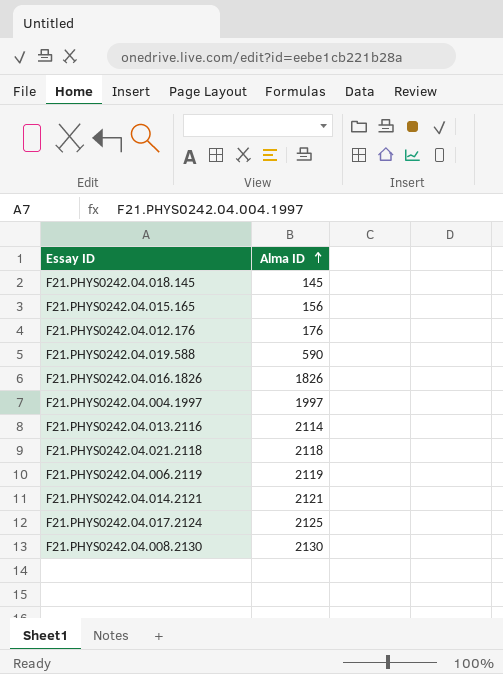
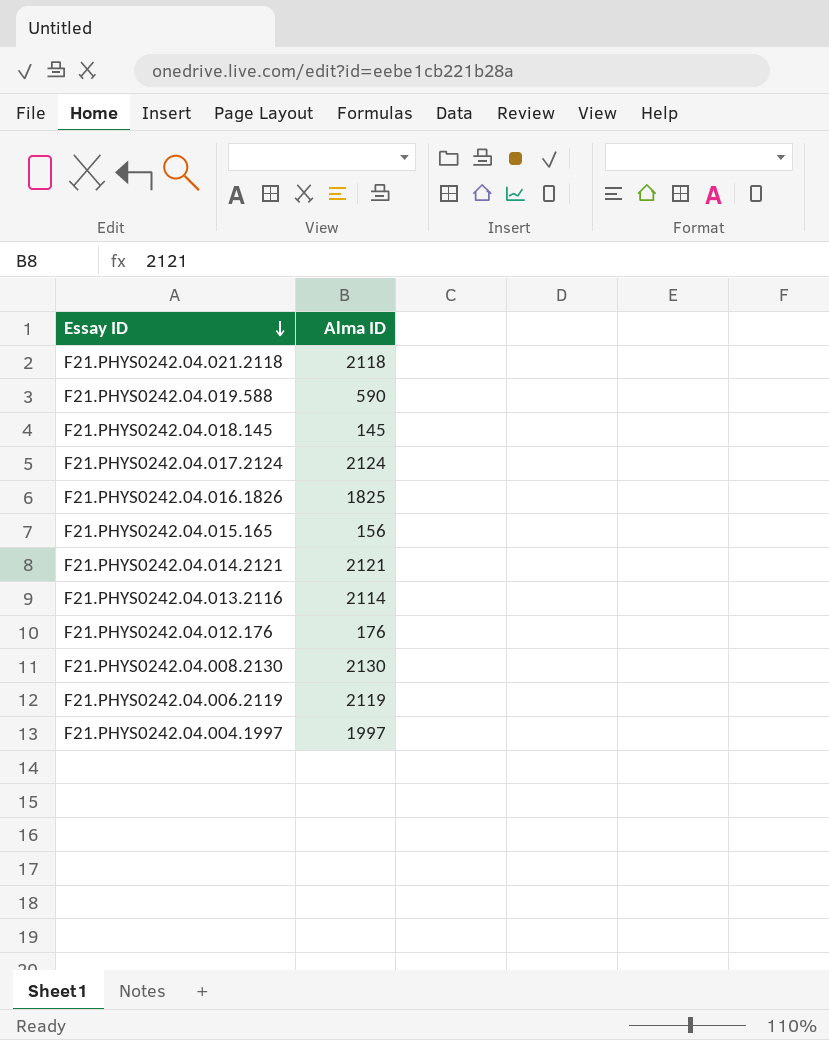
row order: Alma ID ascending -> Essay ID descending
F21.PHYS0242.04.017.2124 | Alma ID: 2125 -> 2124
F21.PHYS0242.04.016.1826 | Alma ID: 1826 -> 1825

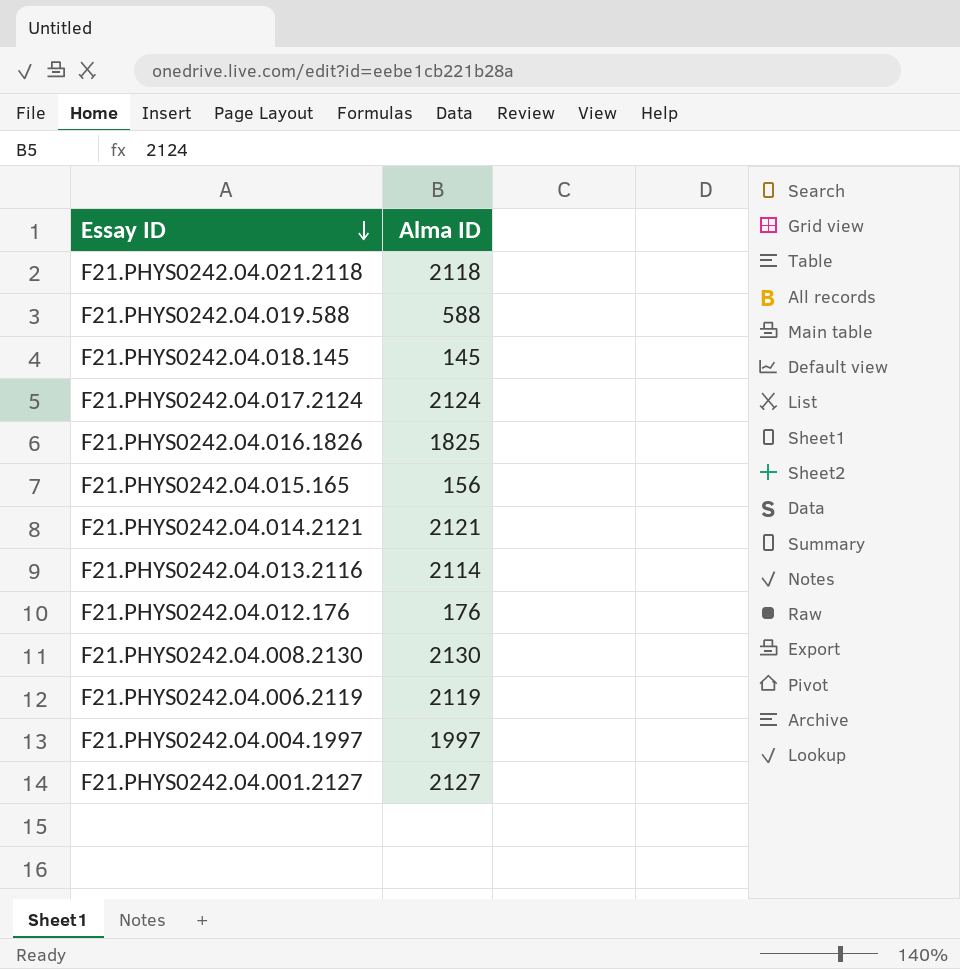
F21.PHYS0242.04.019.588 | Alma ID: 590 -> 588
row F21.PHYS0242.04.001.2127: none -> 2127

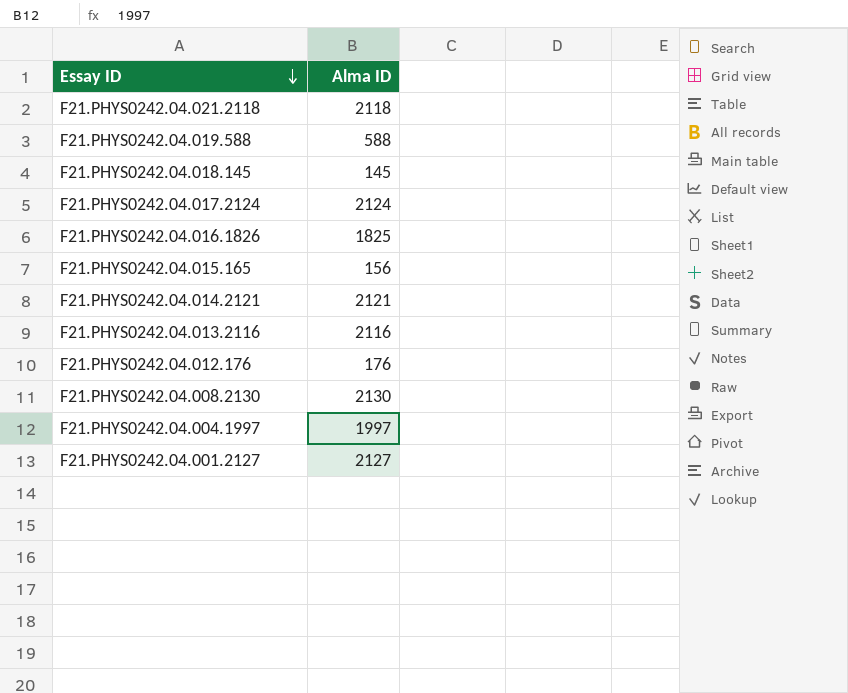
row F21.PHYS0242.04.006.2119: 2119 -> none
F21.PHYS0242.04.013.2116 | Alma ID: 2114 -> 2116

